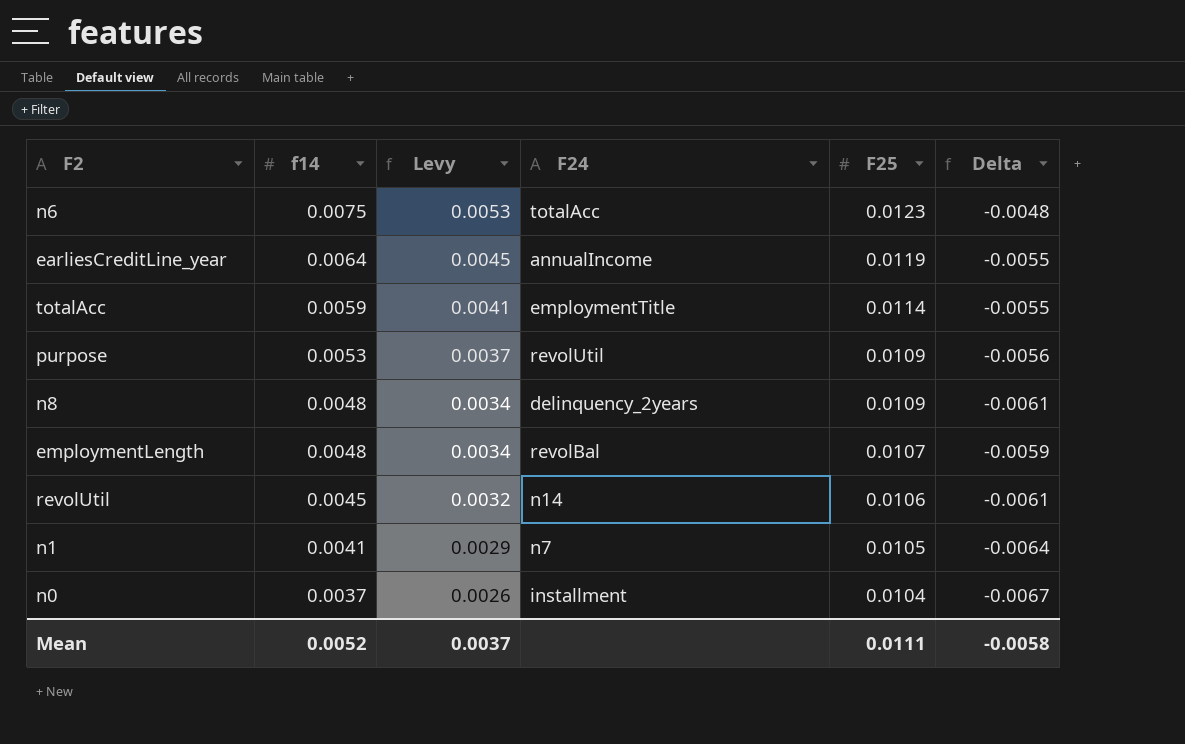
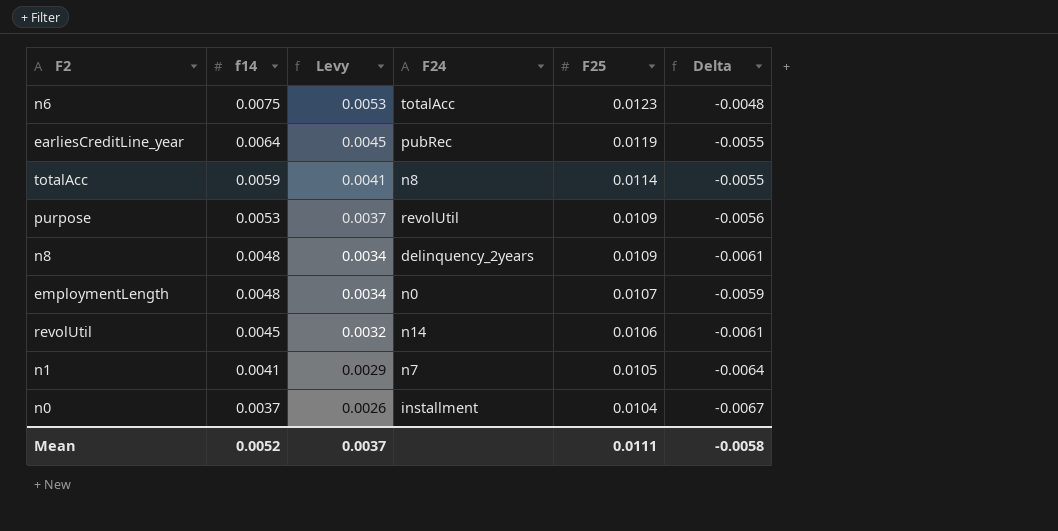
earliesCreditLine_year | F24: annualIncome -> pubRec
totalAcc | F24: employmentTitle -> n8
employmentLength | F24: revolBal -> n0

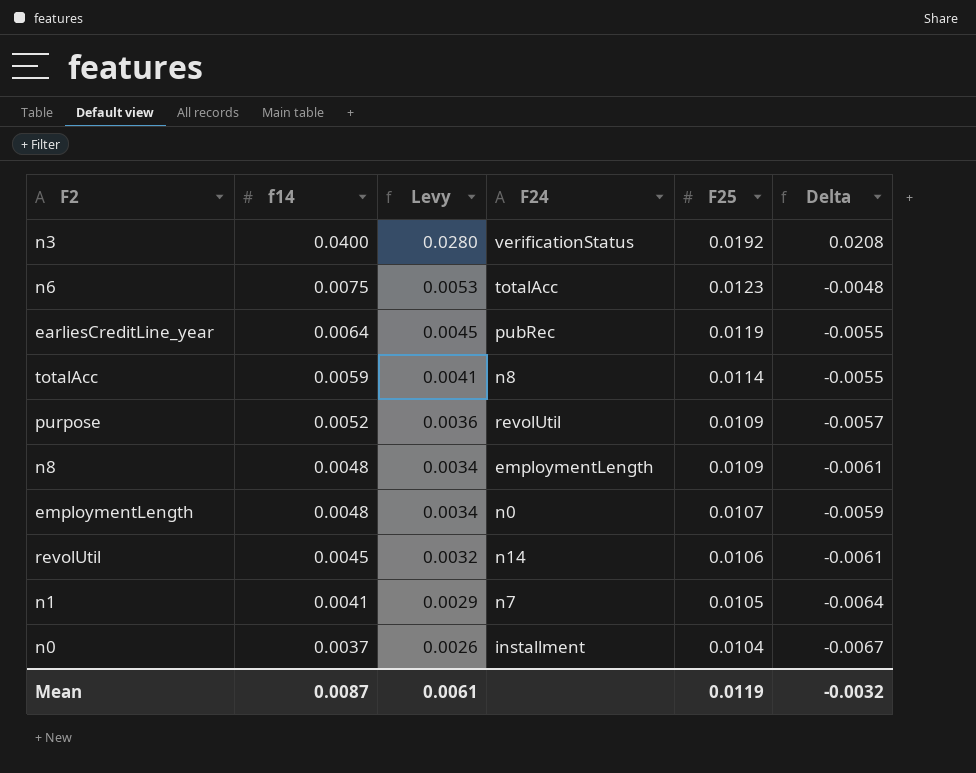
row n3: none -> 0.0400 | 0.0280 | verificationStatus | 0.0192 | 0.0208
purpose | f14: 0.0053 -> 0.0052
purpose | Levy: 0.0037 -> 0.0036
purpose | Delta: -0.0056 -> -0.0057
n8 | F24: delinquency_2years -> employmentLength
Mean | f14: 0.0052 -> 0.0087
Mean | Levy: 0.0037 -> 0.0061
Mean | F25: 0.0111 -> 0.0119
Mean | Delta: -0.0058 -> -0.0032

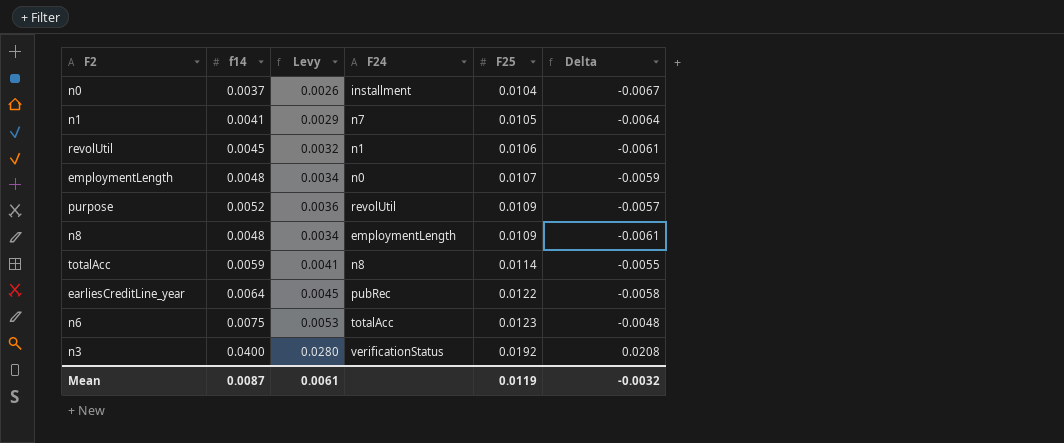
row order: f14 descending -> F25 ascending
revolUtil | F24: n14 -> n1
earliesCreditLine_year | F25: 0.0119 -> 0.0122
earliesCreditLine_year | Delta: -0.0055 -> -0.0058

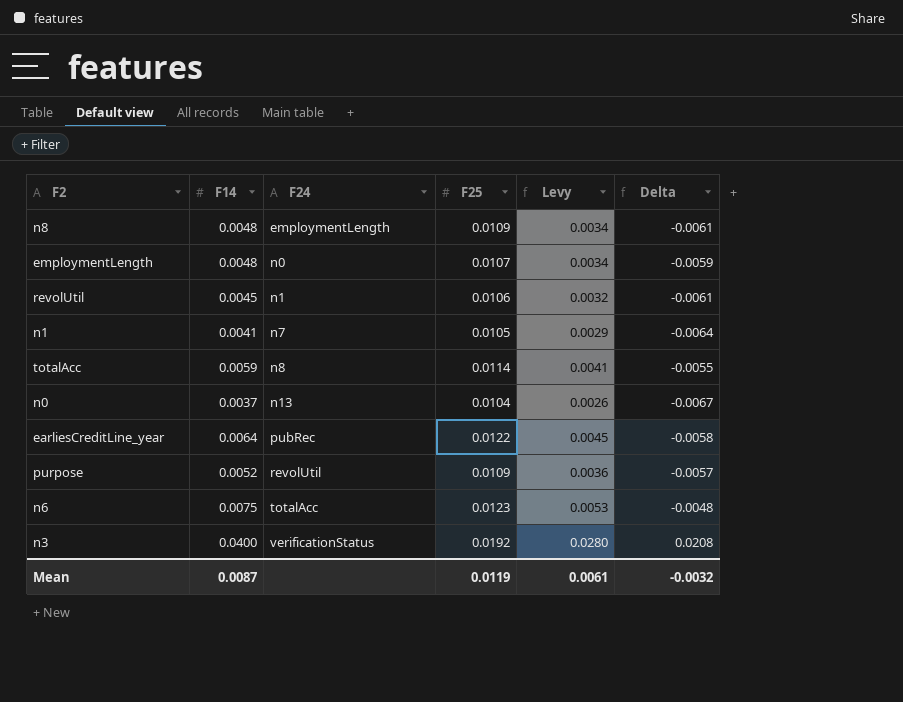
row order: F25 ascending -> F24 ascending
column name: f14 -> F14
column Levy | position: 3 -> 5
n0 | F24: installment -> n13

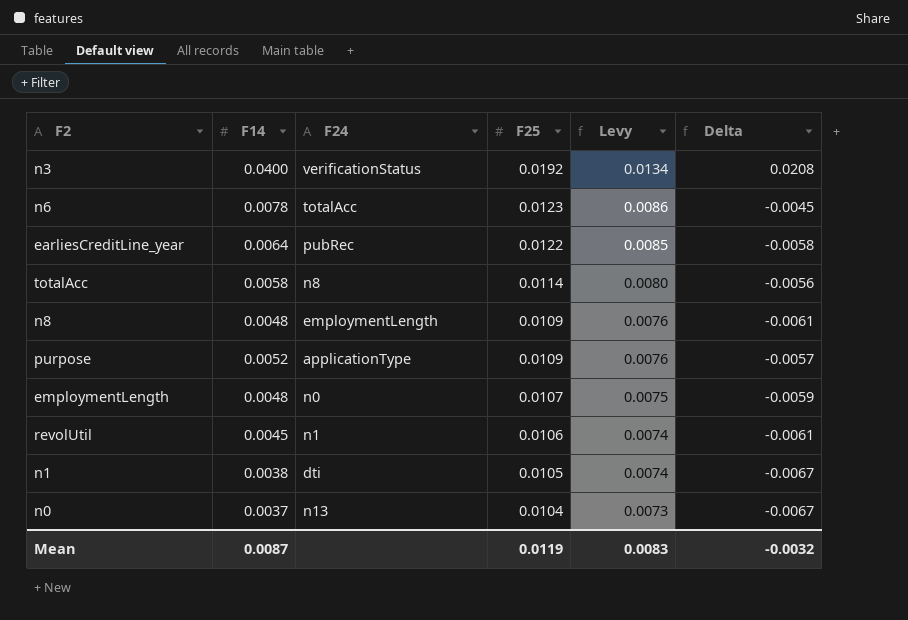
row order: F24 ascending -> F25 descending
column Levy | formula: [F14] * 0.7 -> [F25] * 0.7
n6 | F14: 0.0075 -> 0.0078
n6 | Delta: -0.0048 -> -0.0045
totalAcc | F14: 0.0059 -> 0.0058
totalAcc | Delta: -0.0055 -> -0.0056
purpose | F24: revolUtil -> applicationType
n1 | F14: 0.0041 -> 0.0038
n1 | F24: n7 -> dti
n1 | Delta: -0.0064 -> -0.0067
Mean | Levy: 0.0061 -> 0.0083

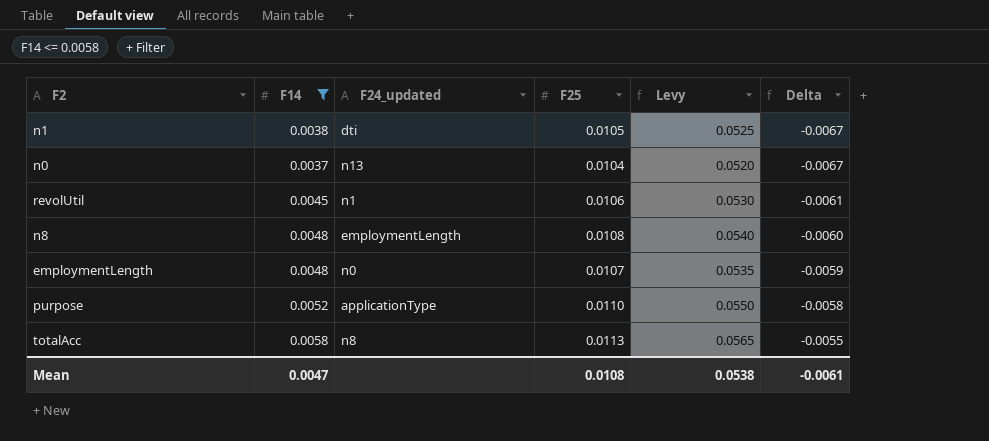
filter: none -> F14 <= 0.0058
row order: F25 descending -> Delta ascending
column name: F24 -> F24_updated
column Levy | formula: [F25] * 0.7 -> [F25] * 5
n8 | F25: 0.0109 -> 0.0108
n8 | Delta: -0.0061 -> -0.0060
purpose | F25: 0.0109 -> 0.0110
purpose | Delta: -0.0057 -> -0.0058
totalAcc | F25: 0.0114 -> 0.0113
totalAcc | Delta: -0.0056 -> -0.0055
Mean | F14: 0.0087 -> 0.0047
Mean | F25: 0.0119 -> 0.0108
Mean | Levy: 0.0083 -> 0.0538
Mean | Delta: -0.0032 -> -0.0061

